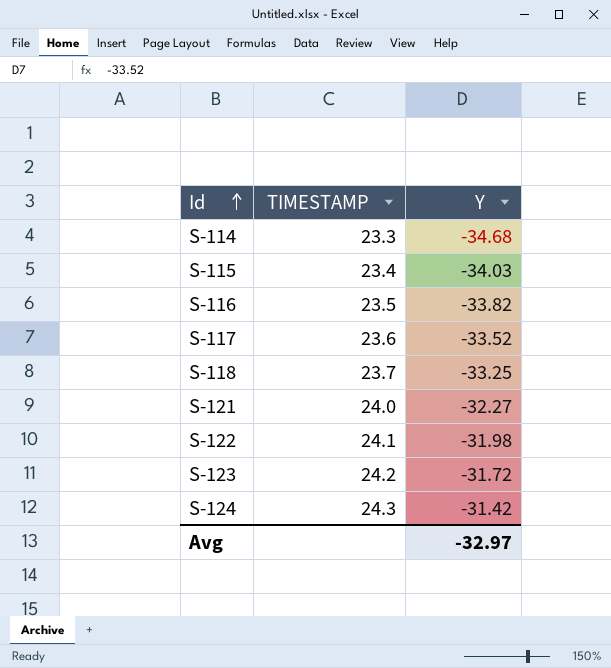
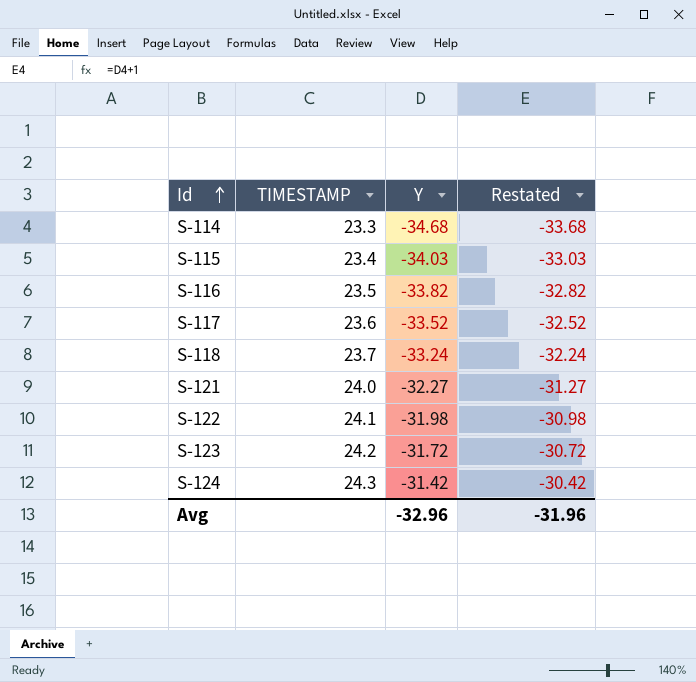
column Restated | formula: none -> [Y] + 1
S-118 | Y: -33.25 -> -33.24
Avg | Y: -32.97 -> -32.96

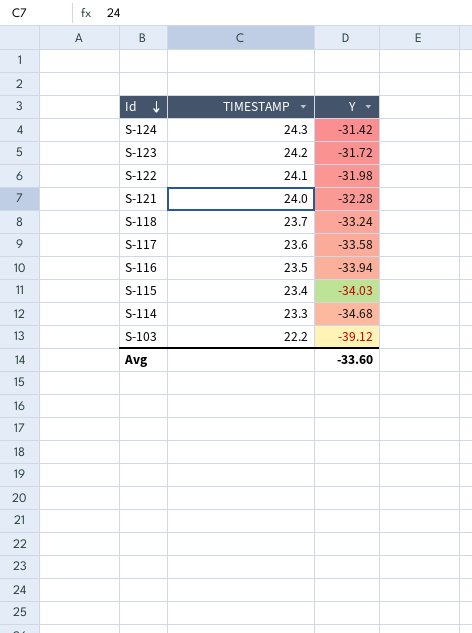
row order: Id ascending -> Id descending
column Restated | formula: [Y] + 1 -> none
S-121 | Y: -32.27 -> -32.28
S-117 | Y: -33.52 -> -33.58
S-116 | Y: -33.82 -> -33.94
row S-103: none -> 22.2 | -39.12
Avg | Y: -32.96 -> -33.60

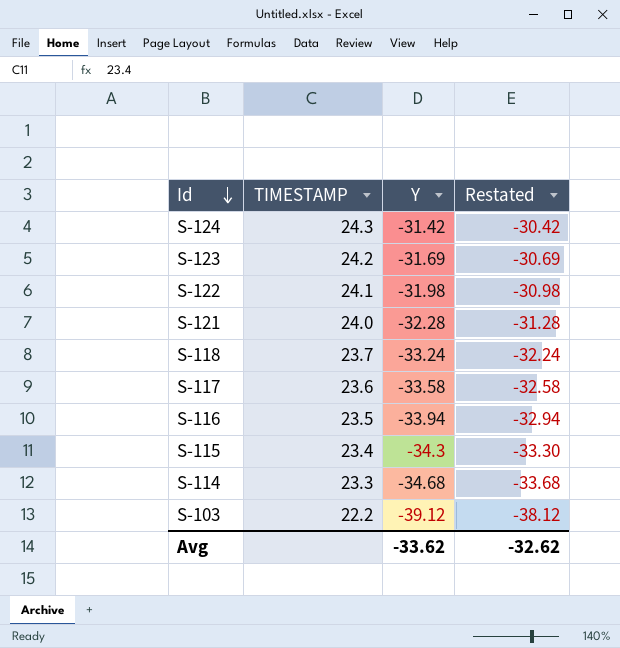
column Restated | formula: none -> [Y] + 1
S-123 | Y: -31.72 -> -31.69
S-115 | Y: -34.03 -> -34.3
Avg | Y: -33.60 -> -33.62

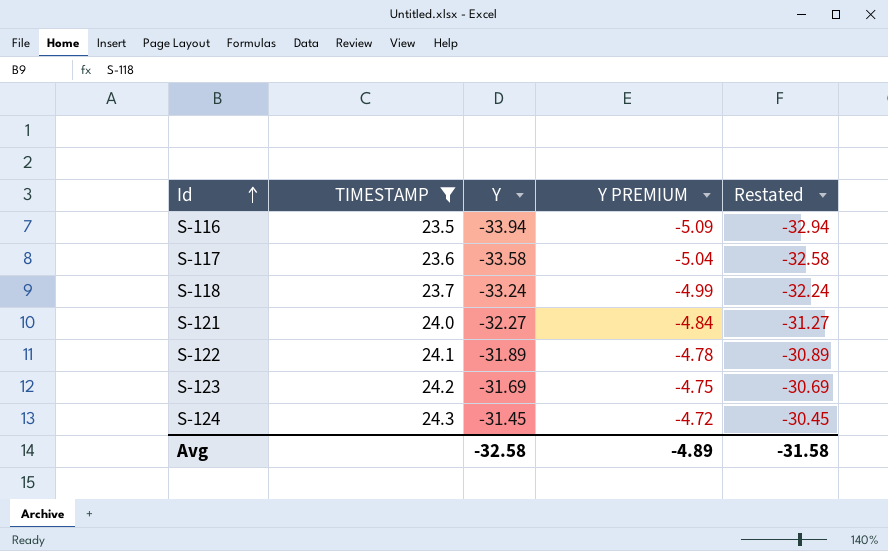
filter: none -> TIMESTAMP >= 23.5
row order: Id descending -> Id ascending
column Y PREMIUM | formula: none -> [Y] * 0.15
S-121 | Y: -32.28 -> -32.27
S-121 | Restated: -31.28 -> -31.27
S-122 | Y: -31.98 -> -31.89
S-122 | Restated: -30.98 -> -30.89
S-124 | Y: -31.42 -> -31.45
S-124 | Restated: -30.42 -> -30.45
Avg | Y: -33.62 -> -32.58
Avg | Restated: -32.62 -> -31.58

